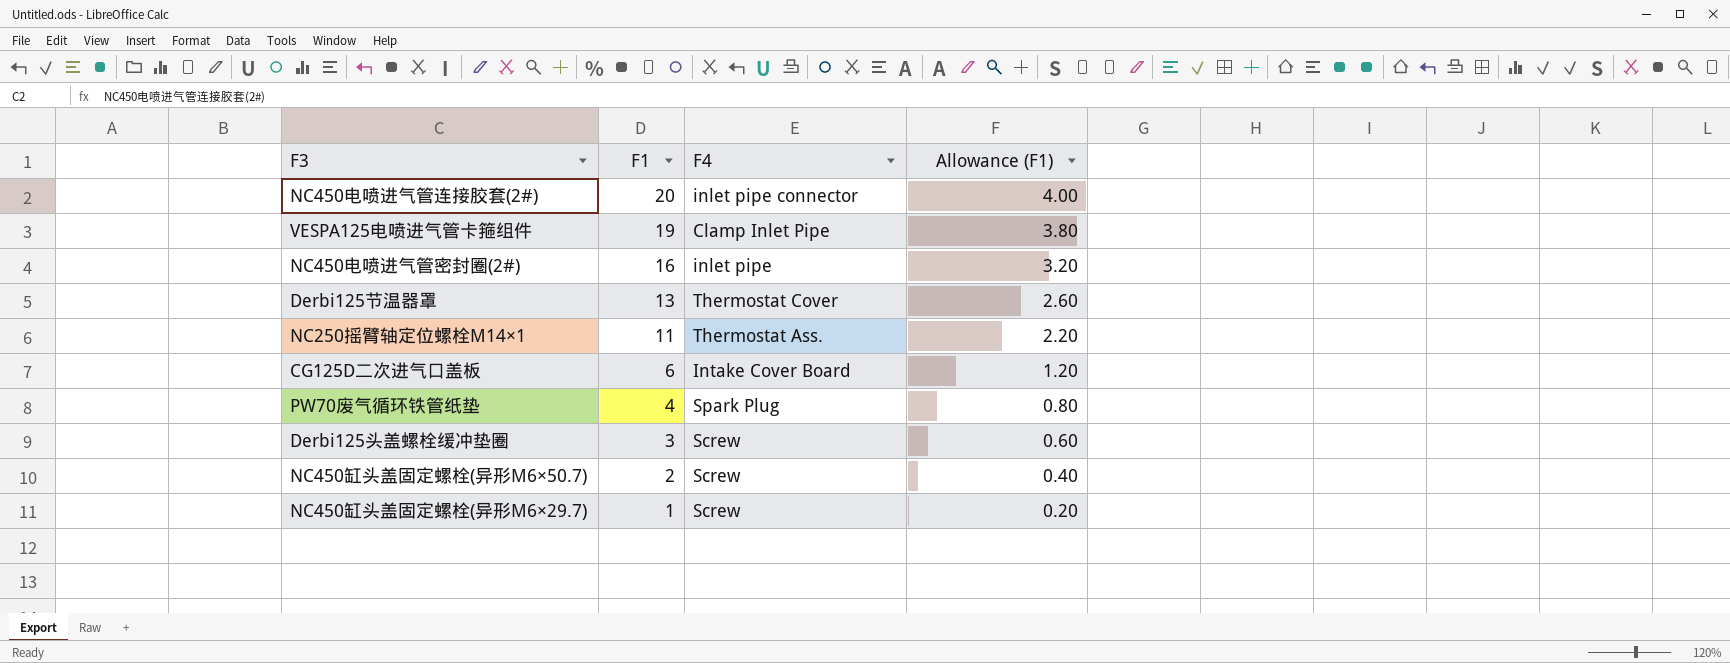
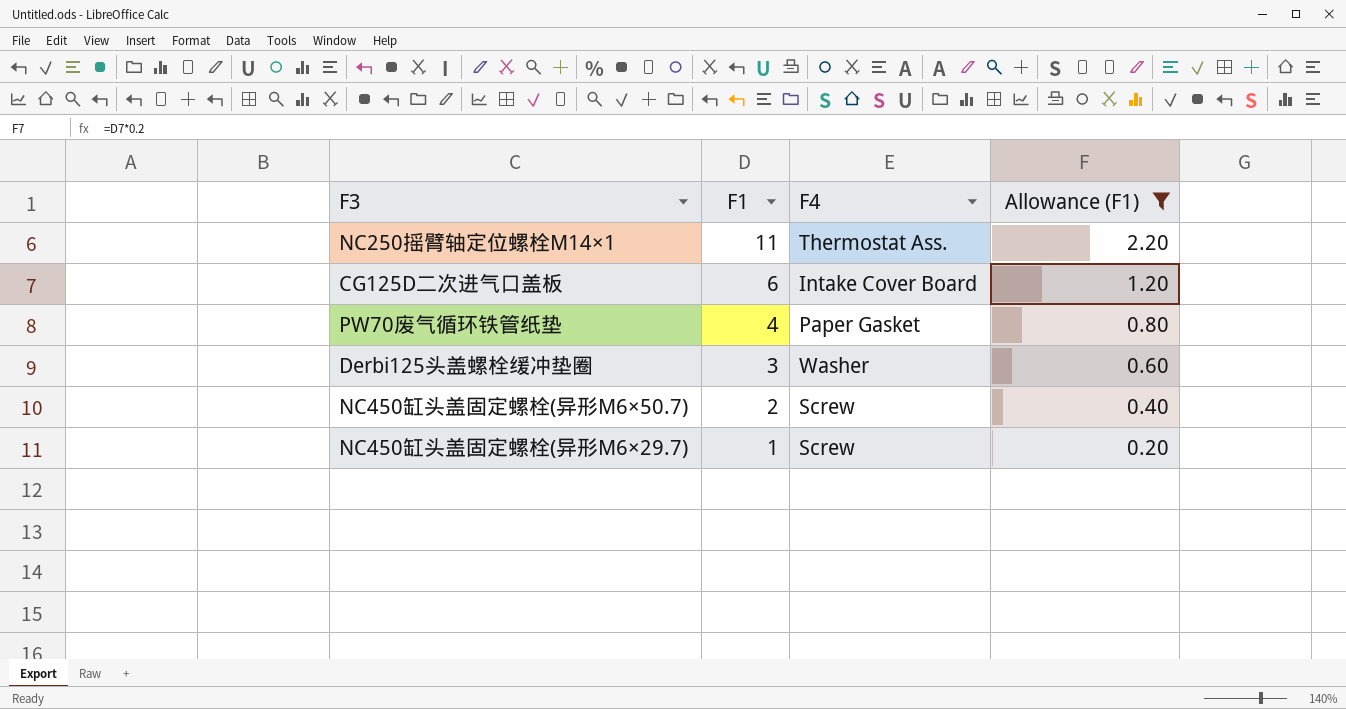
filter: none -> Allowance (F1) <= 2.20
PW70废气循环铁管纸垫 | F4: Spark Plug -> Paper Gasket
Derbi125头盖螺栓缓冲垫圈 | F4: Screw -> Washer

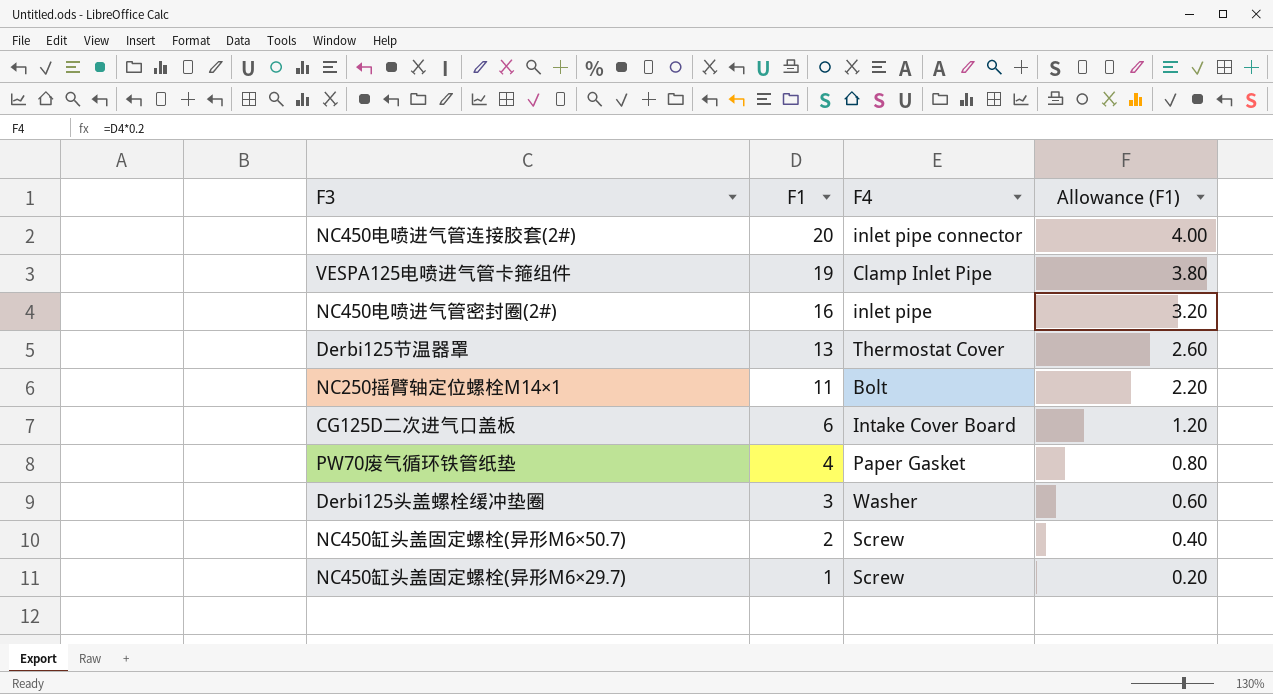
filter: Allowance (F1) <= 2.20 -> none
NC250摇臂轴定位螺栓M14×1 | F4: Thermostat Ass. -> Bolt

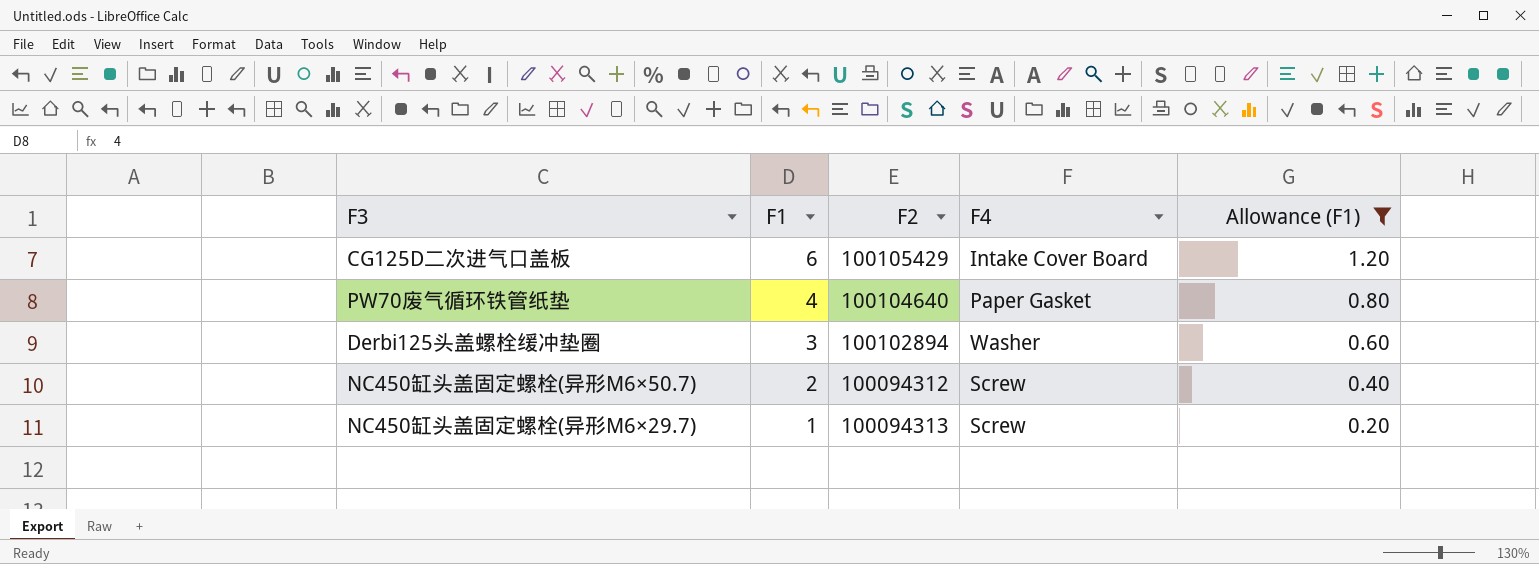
filter: none -> Allowance (F1) <= 1.20
column F2 | position: none -> 3

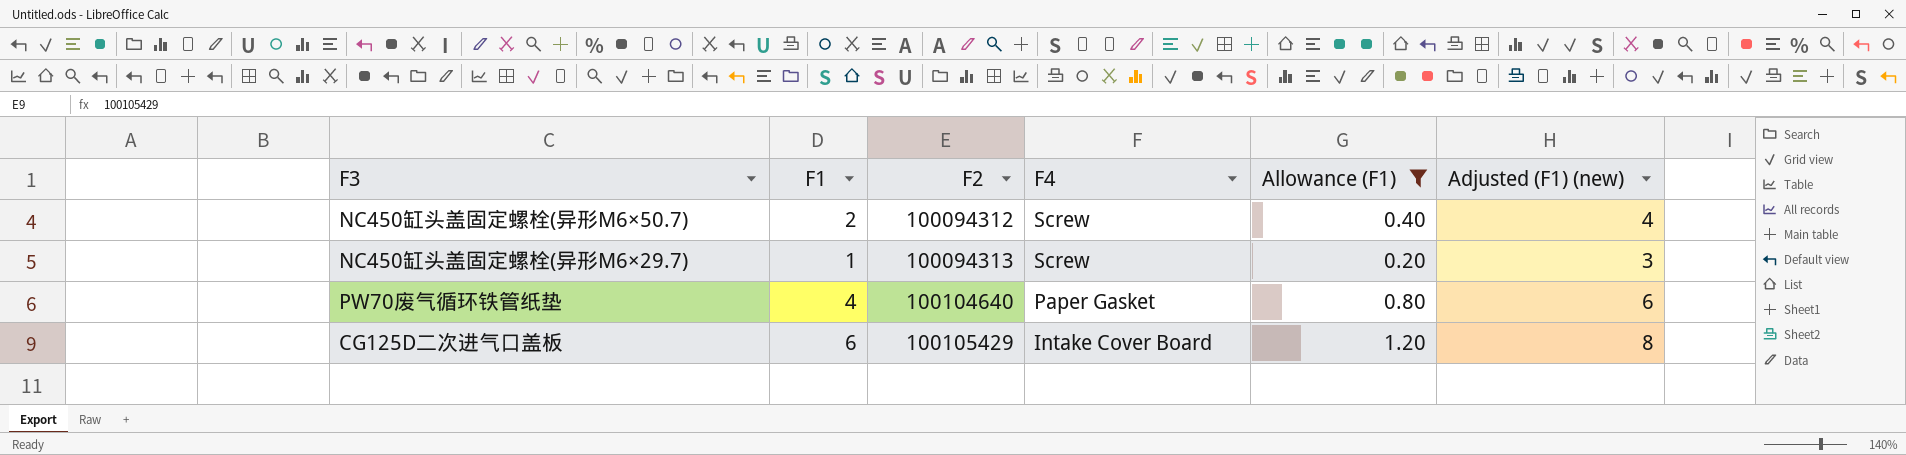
row order: F1 descending -> F2 ascending
column Adjusted (F1) (new) | formula: none -> [F1] + 2
row Derbi125头盖螺栓缓冲垫圈: 3 | 100102894 | Washer | 0.60 -> none

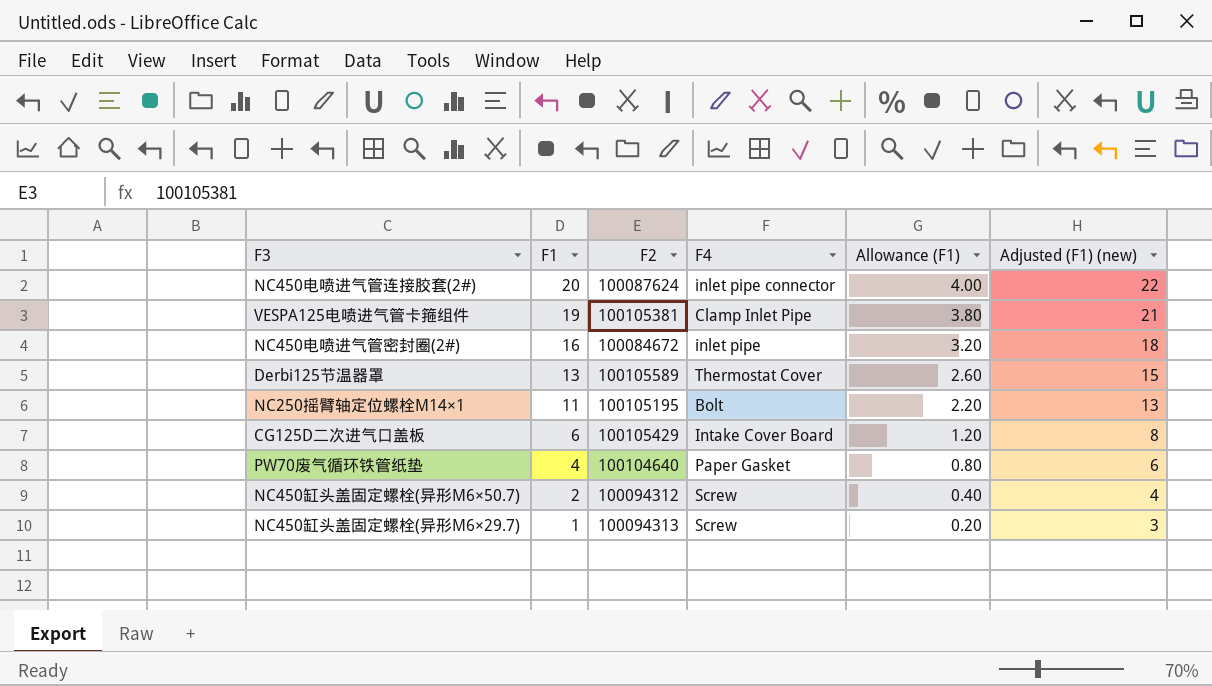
filter: Allowance (F1) <= 1.20 -> none
row order: F2 ascending -> F1 descending

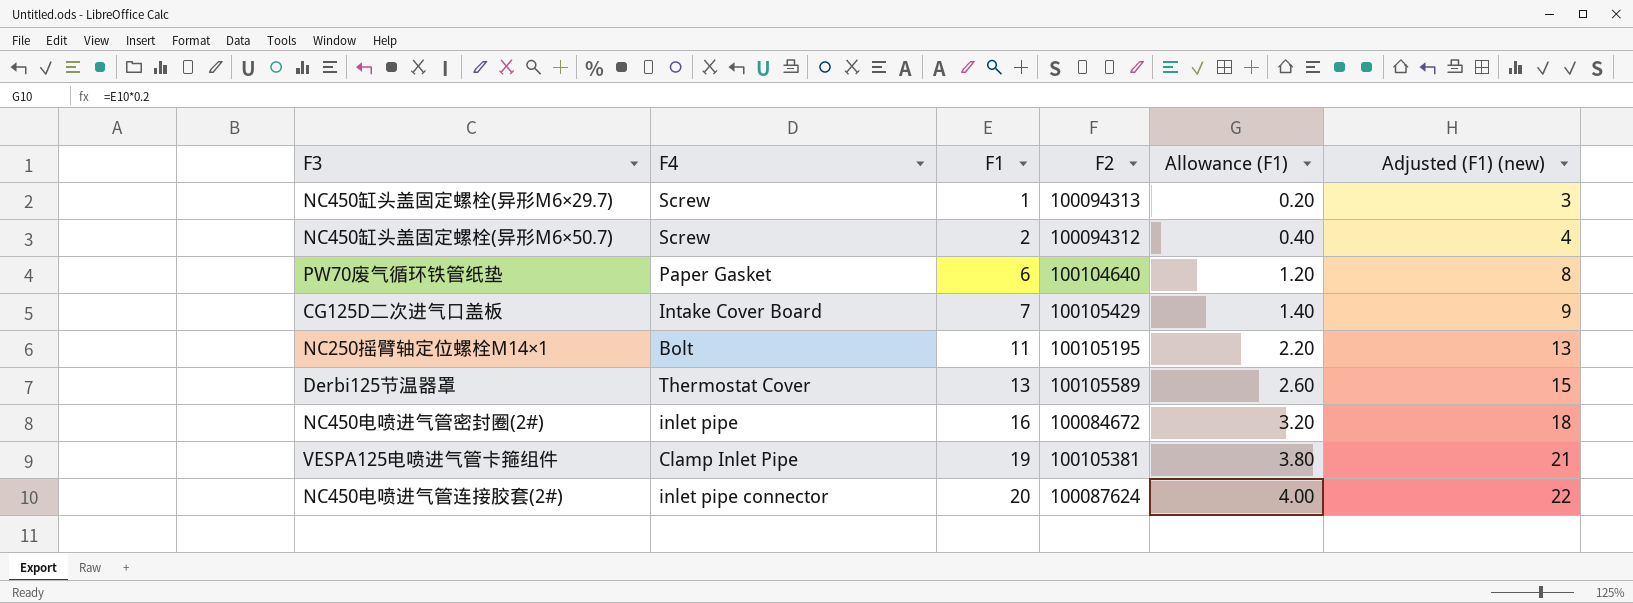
row order: F1 descending -> F1 ascending
column F4 | position: 4 -> 2
PW70废气循环铁管纸垫 | F1: 4 -> 6
PW70废气循环铁管纸垫 | Allowance (F1): 0.80 -> 1.20
PW70废气循环铁管纸垫 | Adjusted (F1) (new): 6 -> 8
CG125D二次进气口盖板 | F1: 6 -> 7
CG125D二次进气口盖板 | Allowance (F1): 1.20 -> 1.40
CG125D二次进气口盖板 | Adjusted (F1) (new): 8 -> 9

